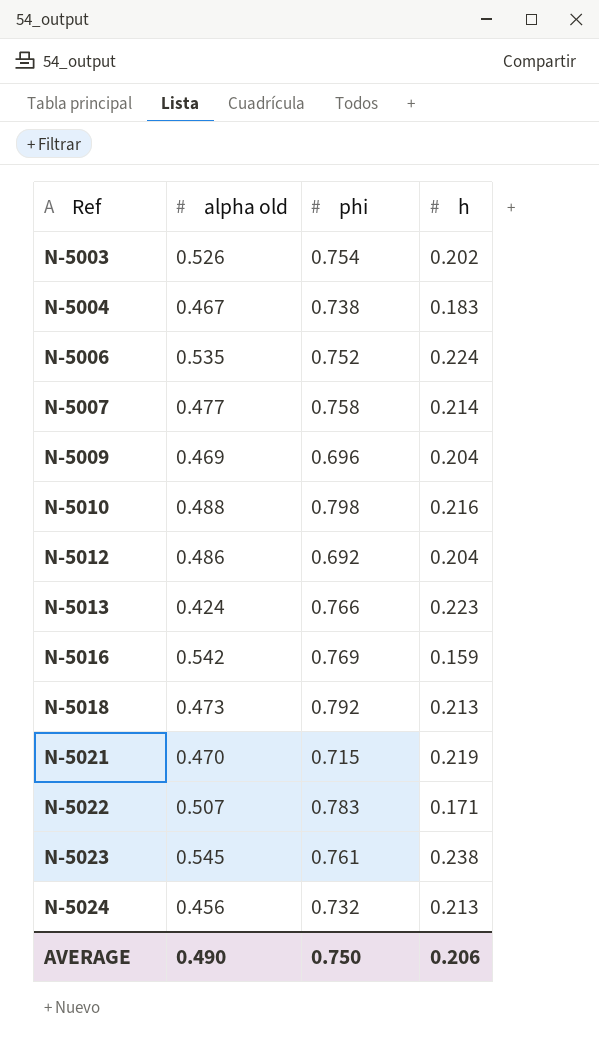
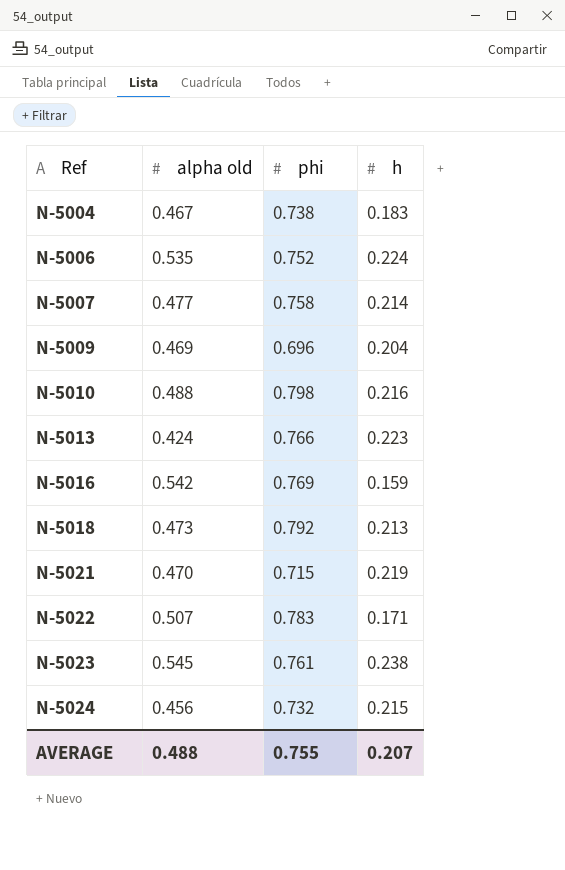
row N-5003: 0.526 | 0.754 | 0.202 -> none
row N-5012: 0.486 | 0.692 | 0.204 -> none
N-5024 | h: 0.213 -> 0.215
AVERAGE | alpha old: 0.490 -> 0.488
AVERAGE | phi: 0.750 -> 0.755
AVERAGE | h: 0.206 -> 0.207

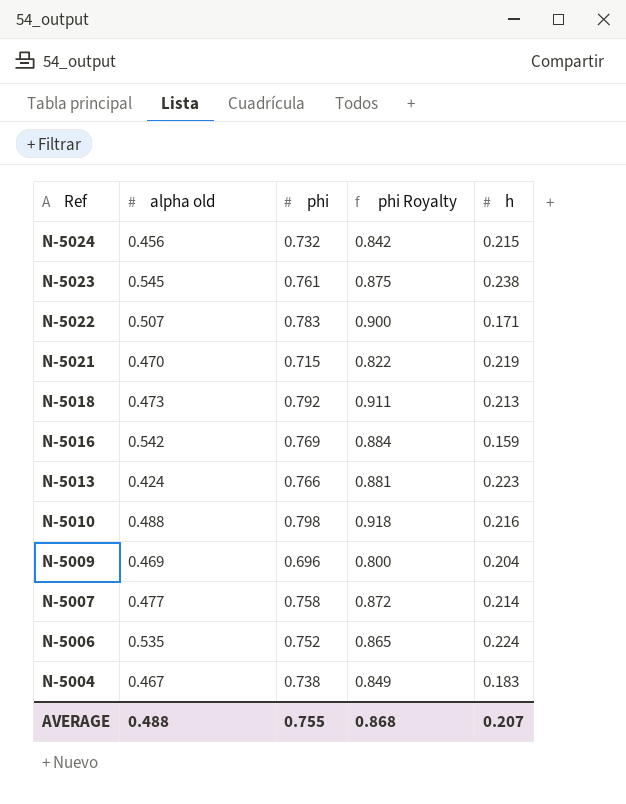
row order: Ref ascending -> Ref descending
column phi Royalty | formula: none -> [phi] * 1.15

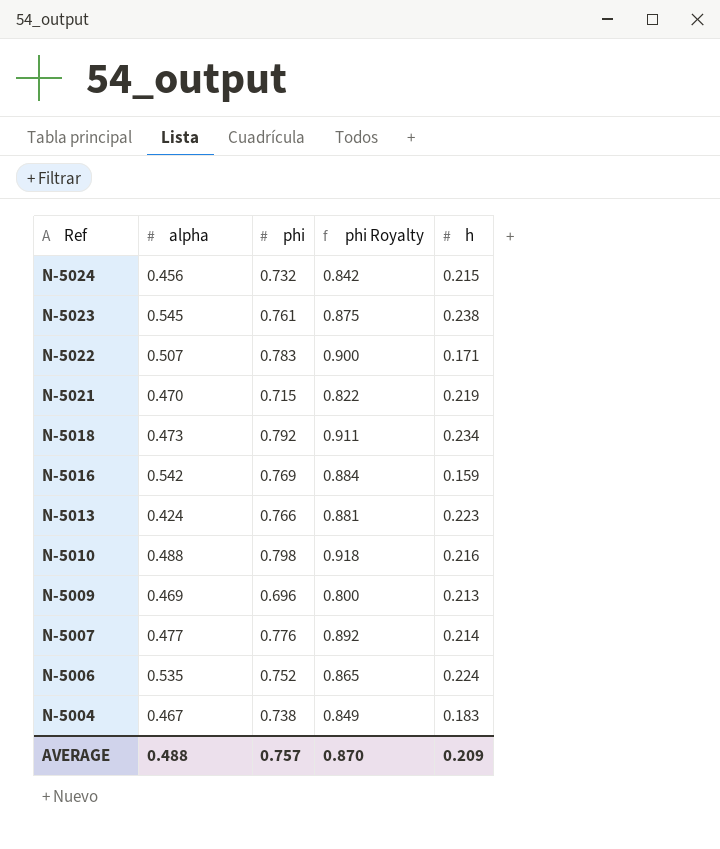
column name: alpha old -> alpha
N-5018 | h: 0.213 -> 0.234
N-5009 | h: 0.204 -> 0.213
N-5007 | phi: 0.758 -> 0.776
N-5007 | phi Royalty: 0.872 -> 0.892
AVERAGE | phi: 0.755 -> 0.757
AVERAGE | phi Royalty: 0.868 -> 0.870
AVERAGE | h: 0.207 -> 0.209

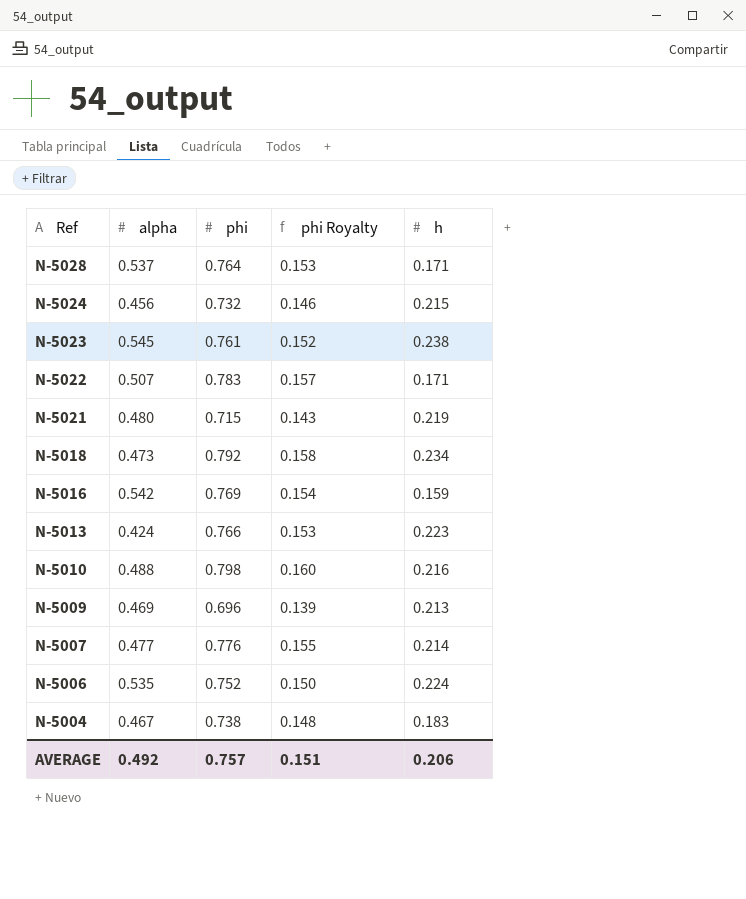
column phi Royalty | formula: [phi] * 1.15 -> [phi] * 0.2
row N-5028: none -> 0.537 | 0.764 | 0.153 | 0.171
N-5021 | alpha: 0.470 -> 0.480
AVERAGE | alpha: 0.488 -> 0.492
AVERAGE | phi Royalty: 0.870 -> 0.151
AVERAGE | h: 0.209 -> 0.206

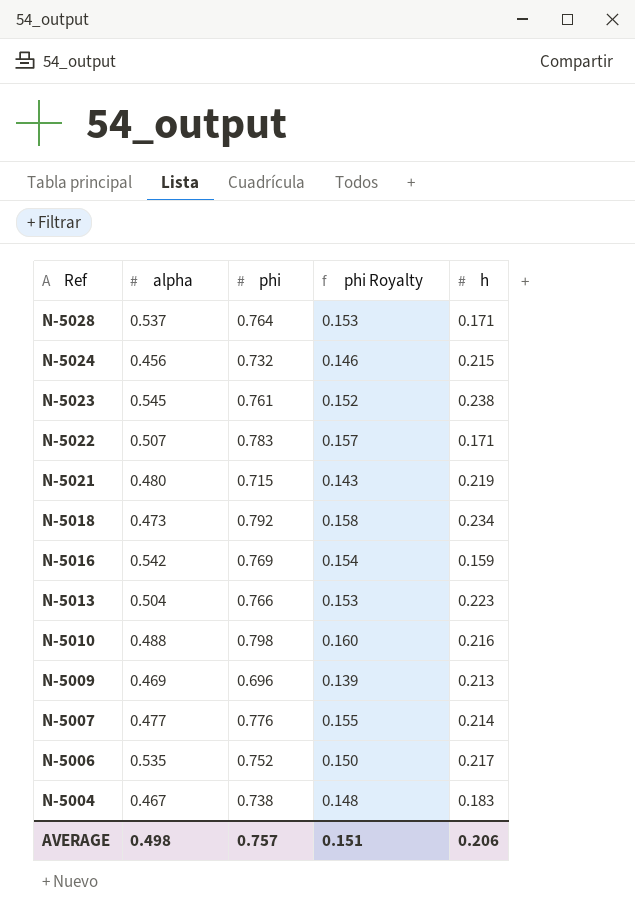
N-5013 | alpha: 0.424 -> 0.504
N-5006 | h: 0.224 -> 0.217
AVERAGE | alpha: 0.492 -> 0.498

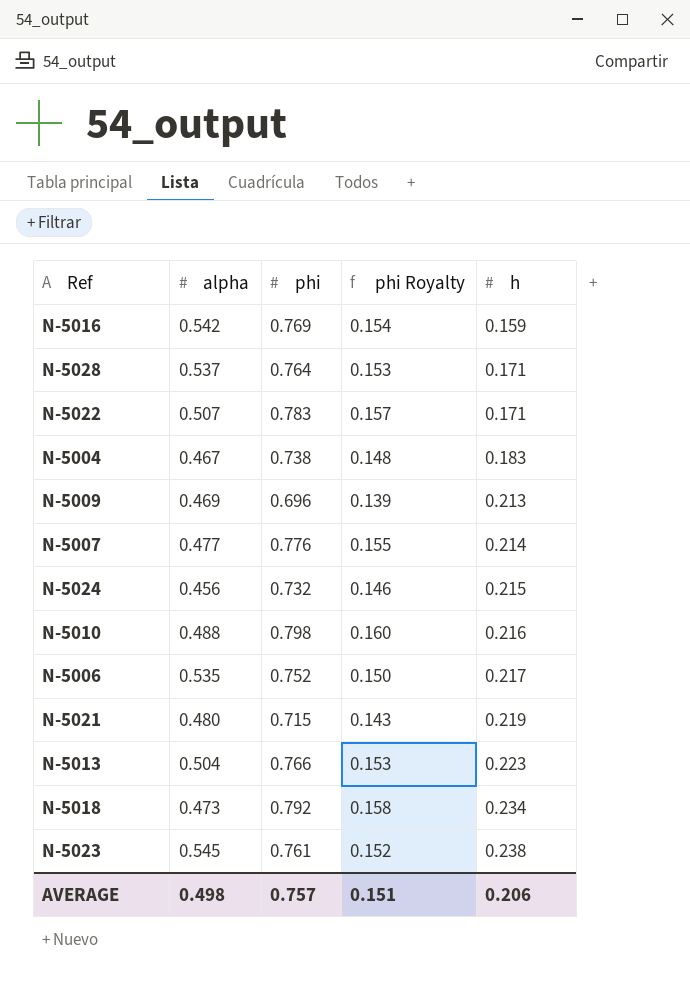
row order: Ref descending -> h ascending

